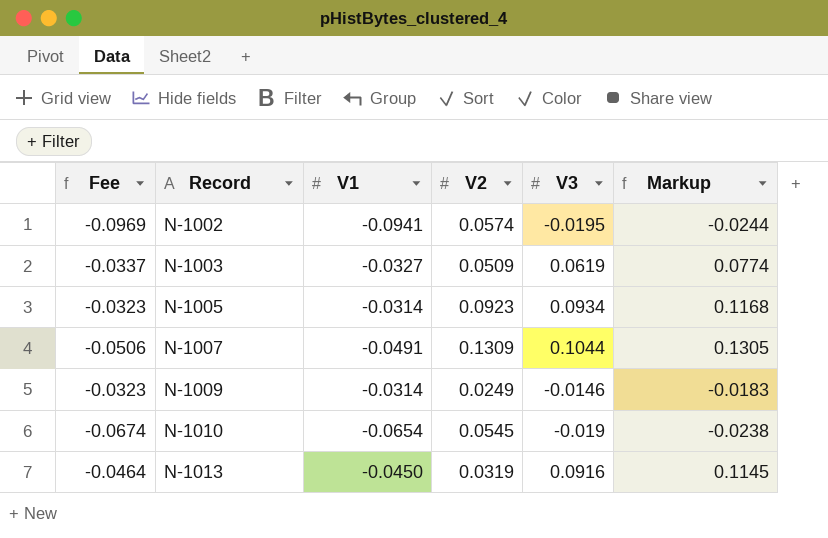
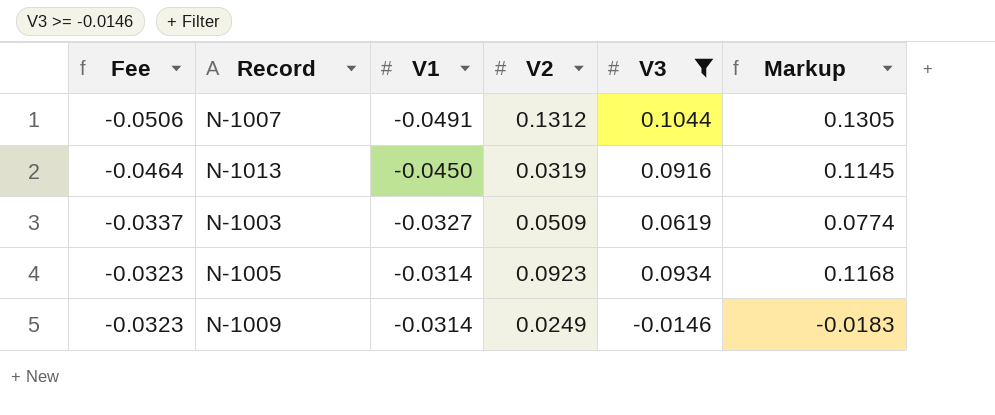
filter: none -> V3 >= -0.0146
row order: Record ascending -> Fee ascending
N-1007 | V2: 0.1309 -> 0.1312

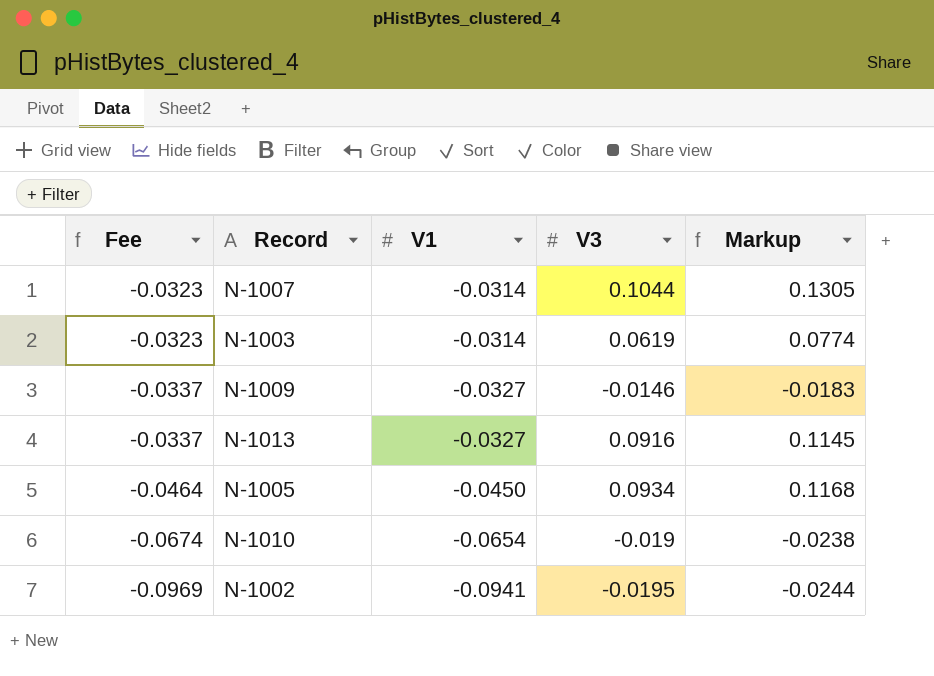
filter: V3 >= -0.0146 -> none
row order: Fee ascending -> Fee descending
column V2 | position: 4 -> none
N-1007 | Fee: -0.0506 -> -0.0323
N-1007 | V1: -0.0491 -> -0.0314
N-1003 | Fee: -0.0337 -> -0.0323
N-1003 | V1: -0.0327 -> -0.0314
N-1009 | Fee: -0.0323 -> -0.0337
N-1009 | V1: -0.0314 -> -0.0327
N-1013 | Fee: -0.0464 -> -0.0337
N-1013 | V1: -0.0450 -> -0.0327
N-1005 | Fee: -0.0323 -> -0.0464
N-1005 | V1: -0.0314 -> -0.0450

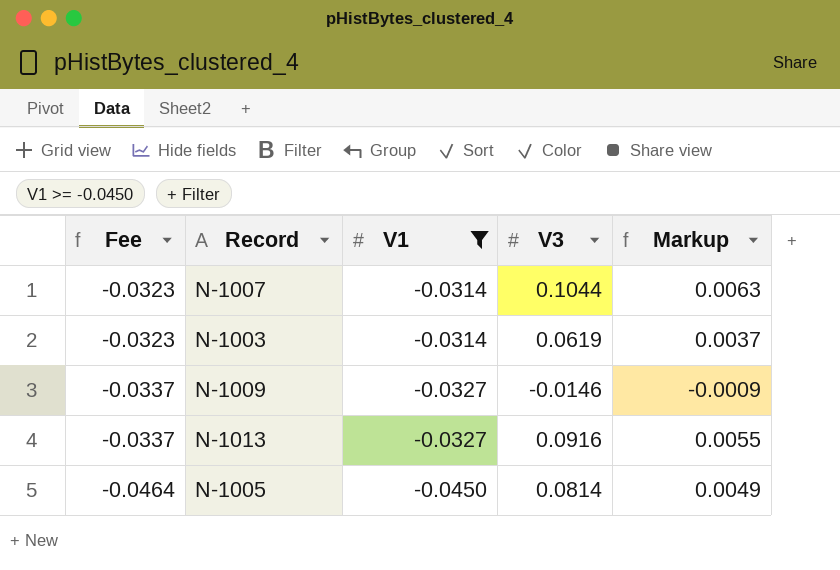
filter: none -> V1 >= -0.0450
column Markup | formula: [V3] * 1.25 -> [V3] * 0.06
N-1005 | V3: 0.0934 -> 0.0814

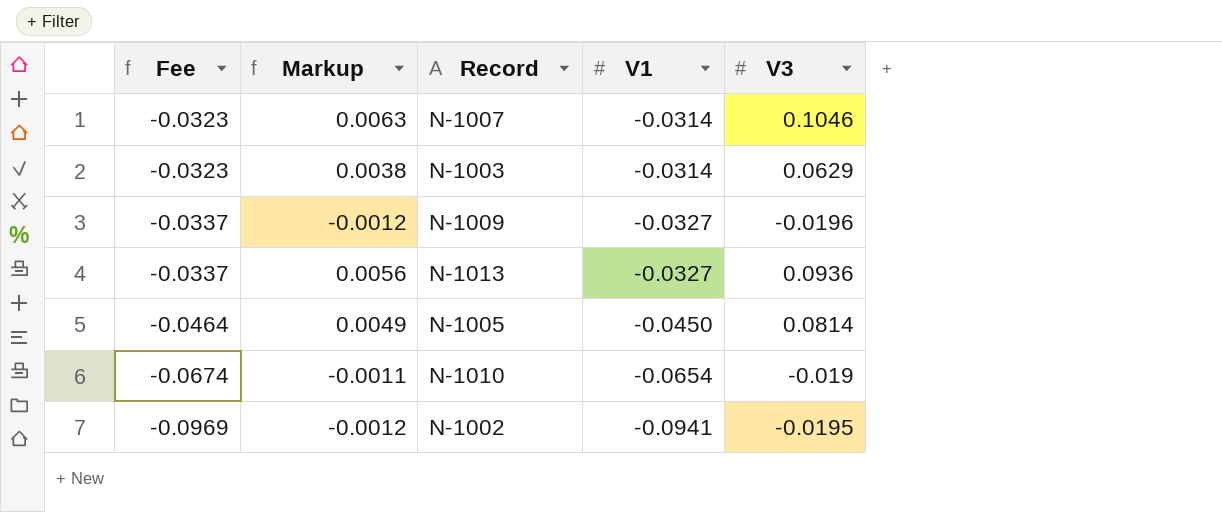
filter: V1 >= -0.0450 -> none
column Markup | position: 5 -> 2
N-1007 | V3: 0.1044 -> 0.1046
N-1003 | Markup: 0.0037 -> 0.0038
N-1003 | V3: 0.0619 -> 0.0629
N-1009 | Markup: -0.0009 -> -0.0012
N-1009 | V3: -0.0146 -> -0.0196
N-1013 | Markup: 0.0055 -> 0.0056
N-1013 | V3: 0.0916 -> 0.0936

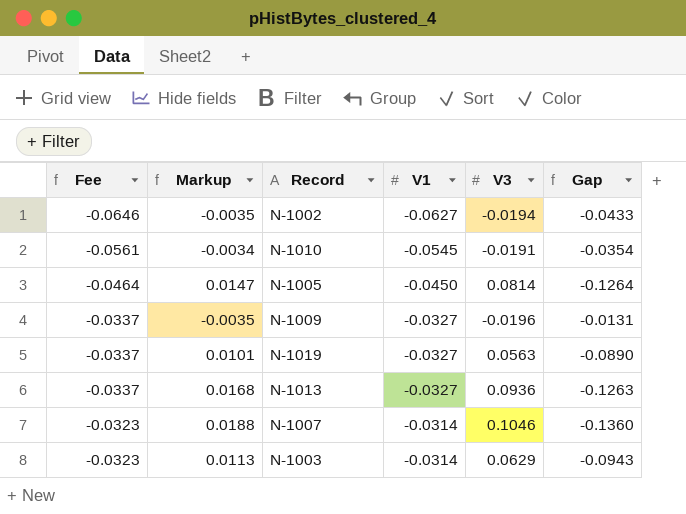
row order: Fee descending -> Fee ascending
column Markup | formula: [V3] * 0.06 -> [V3] * 0.18
column Gap | formula: none -> [V1] - [V3]
N-1002 | Fee: -0.0969 -> -0.0646
N-1002 | V1: -0.0941 -> -0.0627
N-1002 | V3: -0.0195 -> -0.0194
N-1010 | Fee: -0.0674 -> -0.0561
N-1010 | V1: -0.0654 -> -0.0545
N-1010 | V3: -0.019 -> -0.0191
row N-1019: none -> -0.0337 | 0.0101 | -0.0327 | 0.0563 | -0.0890

